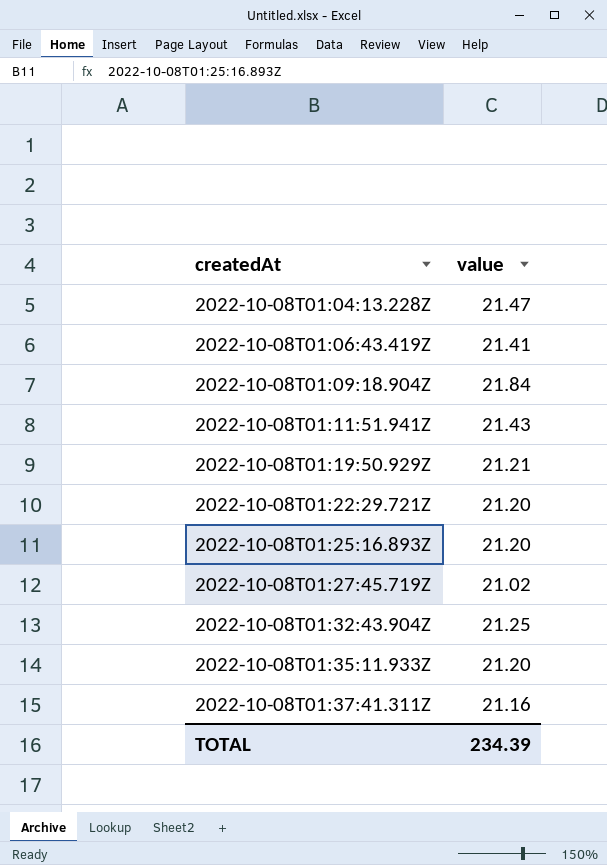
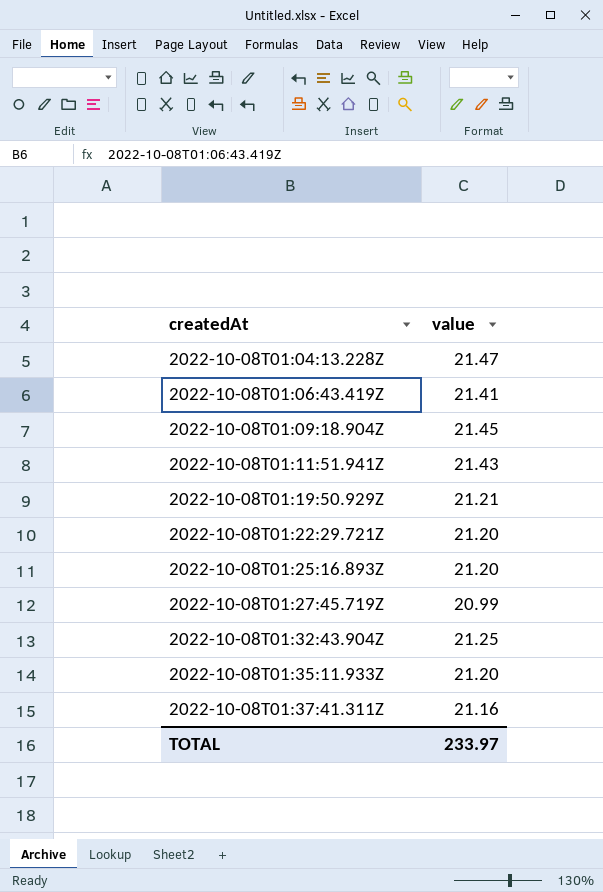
2022-10-08T01:09:18.904Z | value: 21.84 -> 21.45
2022-10-08T01:27:45.719Z | value: 21.02 -> 20.99
TOTAL | value: 234.39 -> 233.97

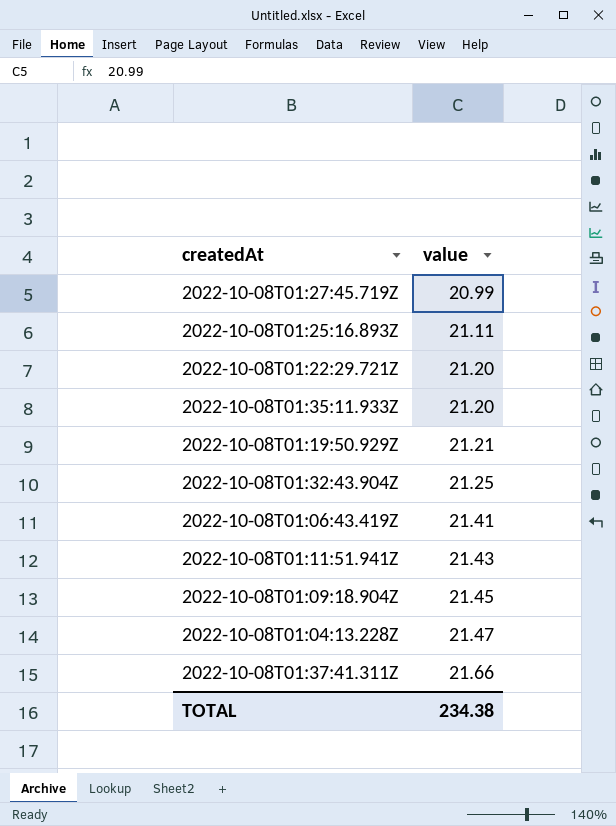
row order: createdAt ascending -> value ascending
2022-10-08T01:25:16.893Z | value: 21.20 -> 21.11
2022-10-08T01:37:41.311Z | value: 21.16 -> 21.66
TOTAL | value: 233.97 -> 234.38

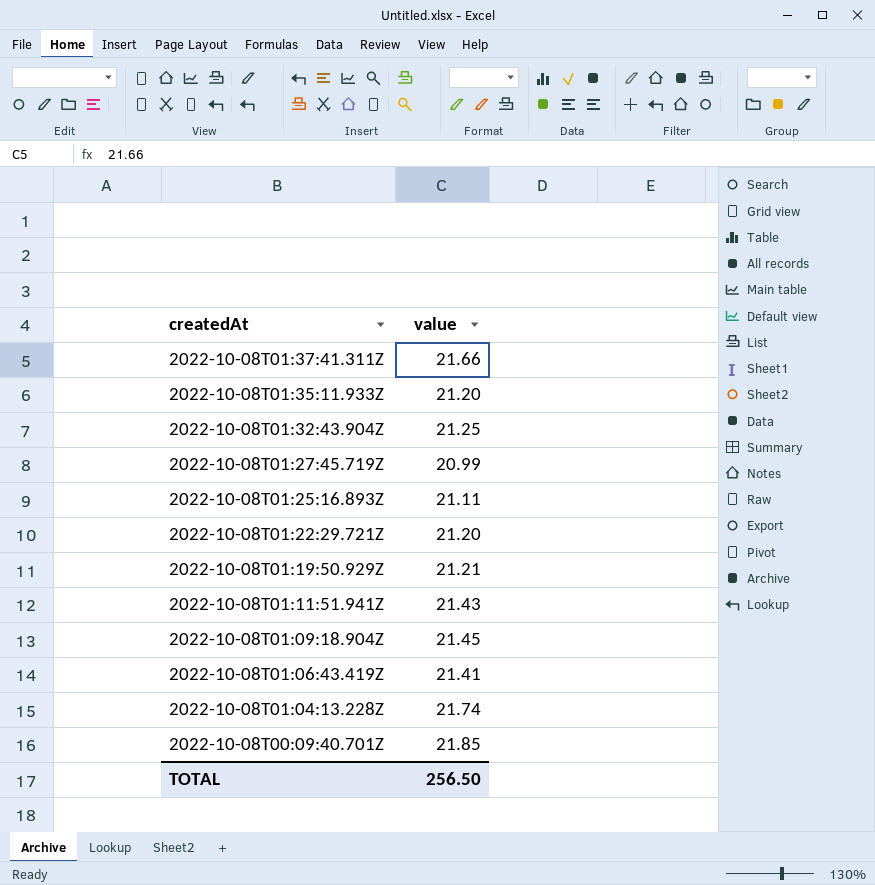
row order: value ascending -> createdAt descending
2022-10-08T01:04:13.228Z | value: 21.47 -> 21.74
row 2022-10-08T00:09:40.701Z: none -> 21.85
TOTAL | value: 234.38 -> 256.50

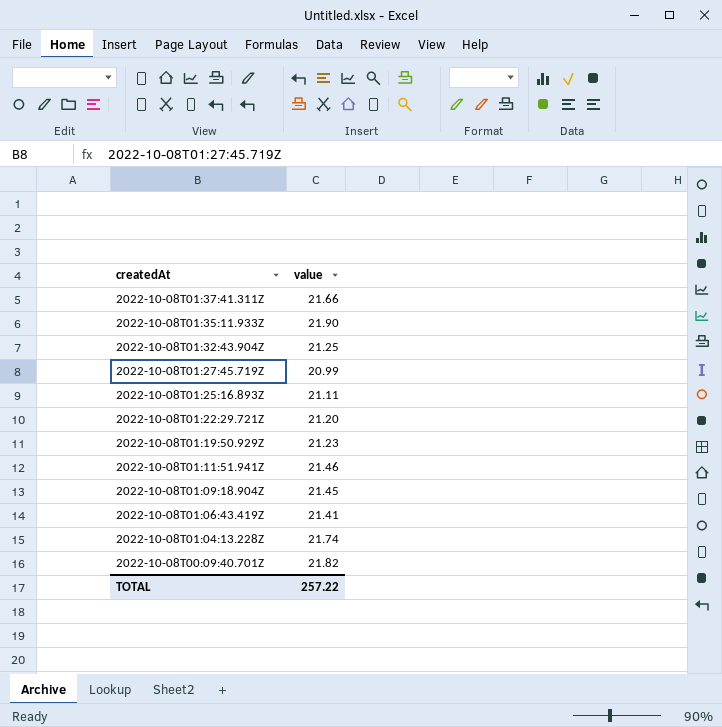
2022-10-08T01:35:11.933Z | value: 21.20 -> 21.90
2022-10-08T01:19:50.929Z | value: 21.21 -> 21.23
2022-10-08T01:11:51.941Z | value: 21.43 -> 21.46
2022-10-08T00:09:40.701Z | value: 21.85 -> 21.82
TOTAL | value: 256.50 -> 257.22

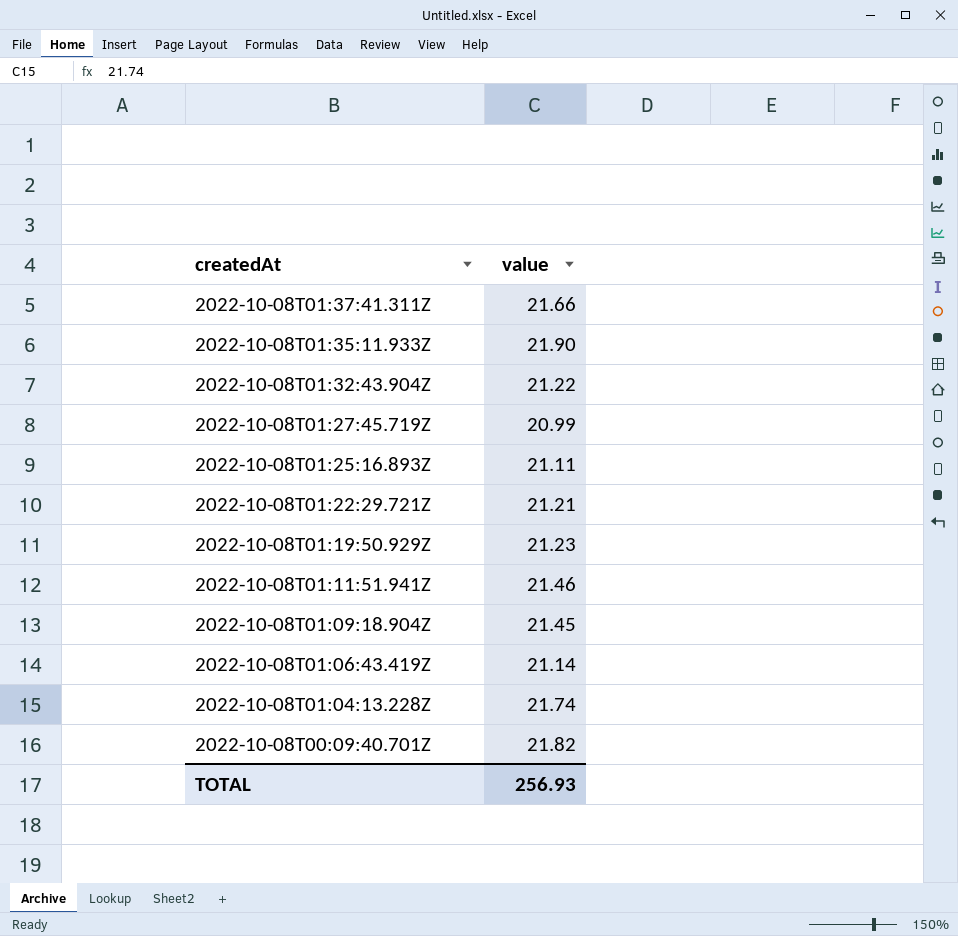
2022-10-08T01:32:43.904Z | value: 21.25 -> 21.22
2022-10-08T01:22:29.721Z | value: 21.20 -> 21.21
2022-10-08T01:06:43.419Z | value: 21.41 -> 21.14
TOTAL | value: 257.22 -> 256.93

